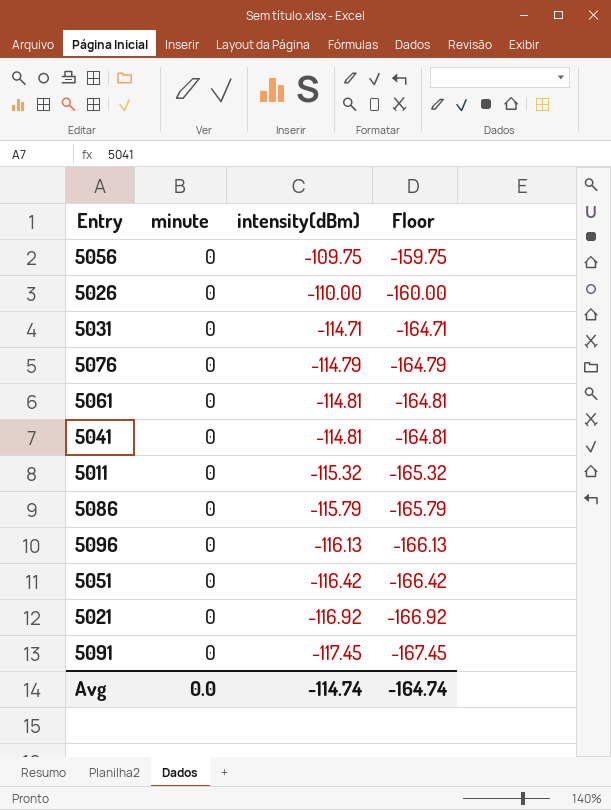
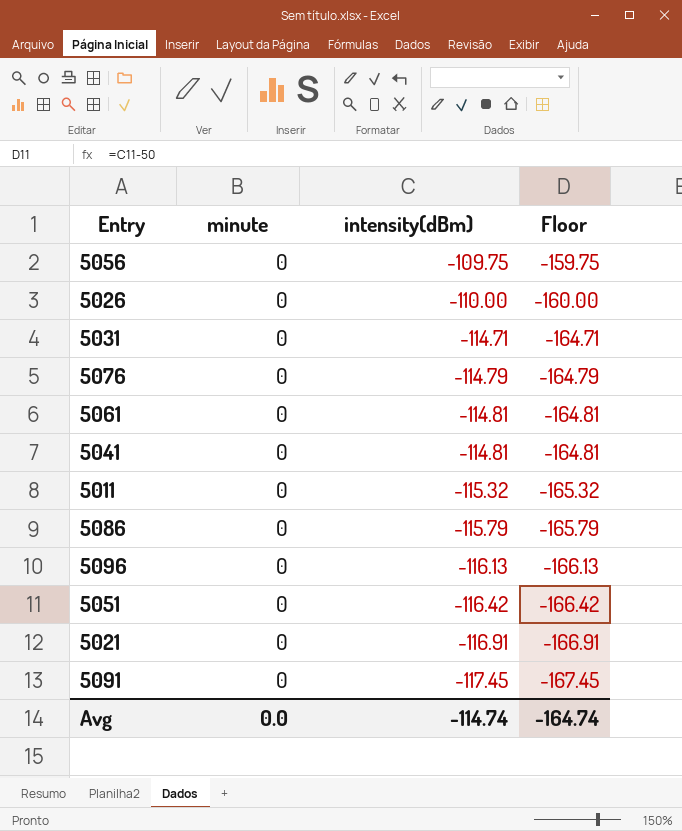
5021 | intensity(dBm): -116.92 -> -116.91
5021 | Floor: -166.92 -> -166.91

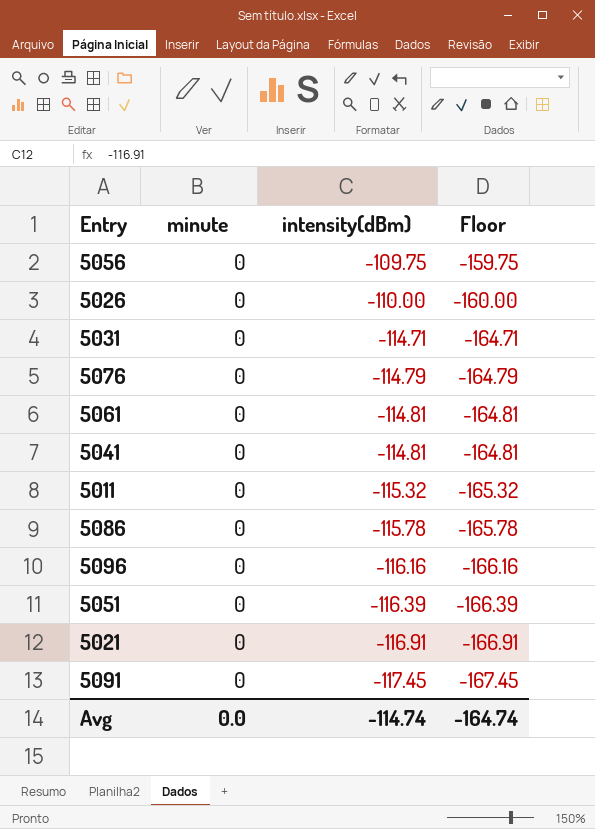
5086 | intensity(dBm): -115.79 -> -115.78
5086 | Floor: -165.79 -> -165.78
5096 | intensity(dBm): -116.13 -> -116.16
5096 | Floor: -166.13 -> -166.16
5051 | intensity(dBm): -116.42 -> -116.39
5051 | Floor: -166.42 -> -166.39

